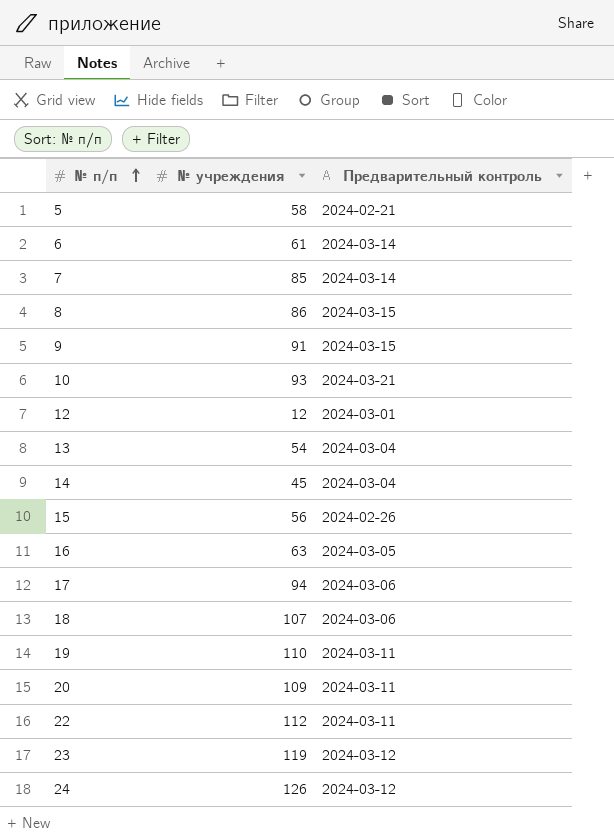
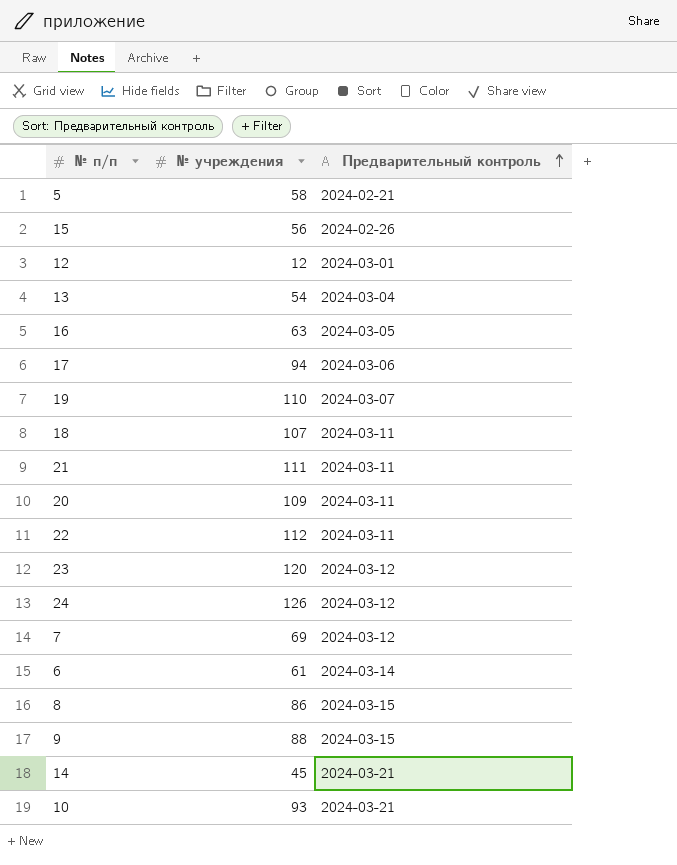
row order: № п/п ascending -> Предварительный контроль ascending
19 | Предварительный контроль: 2024-03-11 -> 2024-03-07
18 | Предварительный контроль: 2024-03-06 -> 2024-03-11
row 21: none -> 111 | 2024-03-11
23 | № учреждения: 119 -> 120
7 | № учреждения: 85 -> 69
7 | Предварительный контроль: 2024-03-14 -> 2024-03-12
9 | № учреждения: 91 -> 88
14 | Предварительный контроль: 2024-03-04 -> 2024-03-21

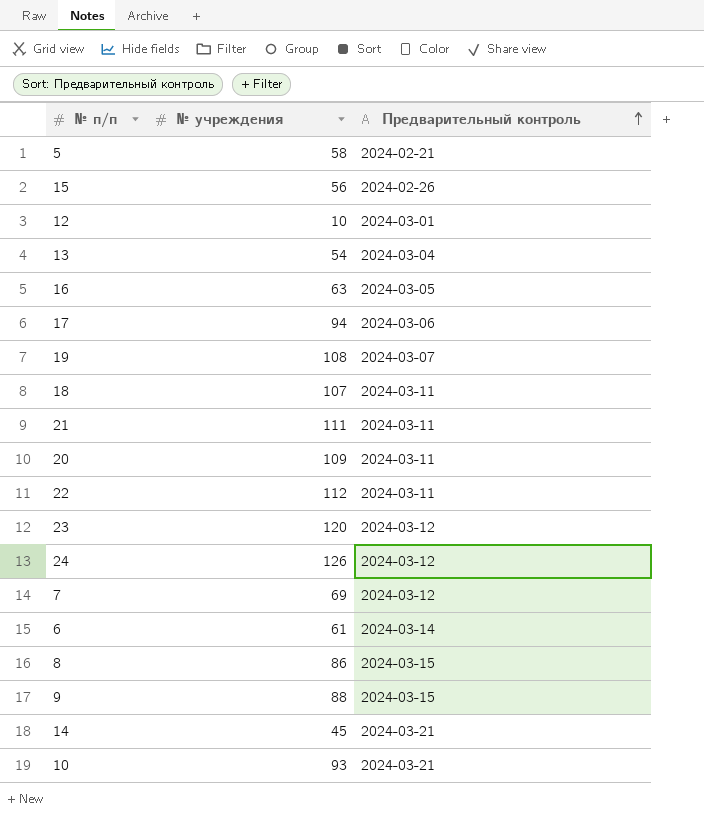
12 | № учреждения: 12 -> 10
19 | № учреждения: 110 -> 108

